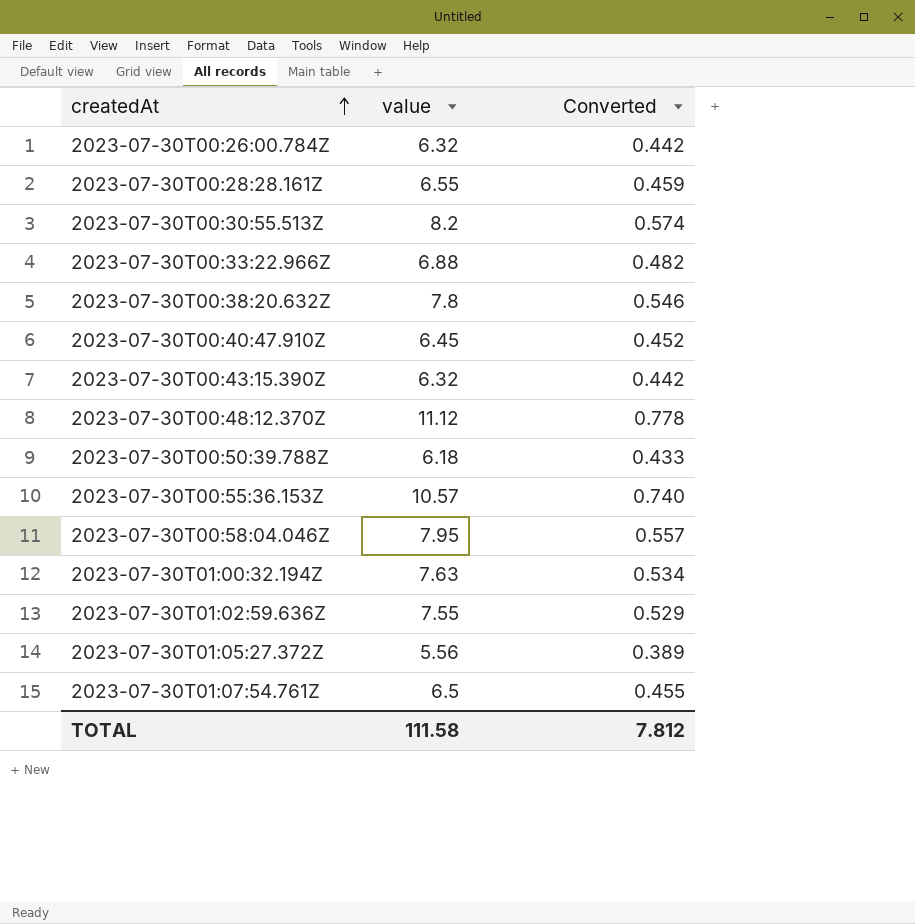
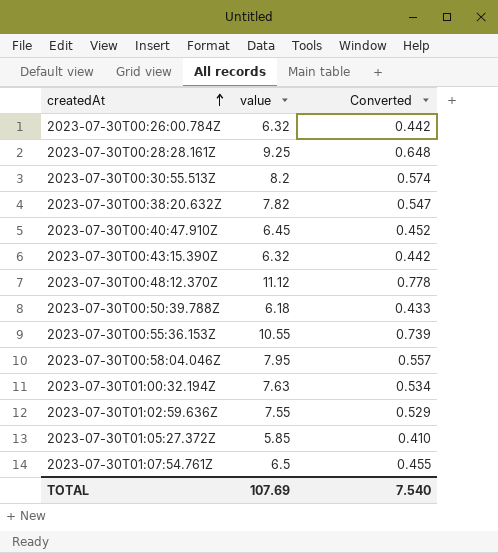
row 2023-07-30T00:33:22.966Z: 6.88 | 0.482 -> none
2023-07-30T00:28:28.161Z | value: 6.55 -> 9.25
2023-07-30T00:28:28.161Z | Converted: 0.459 -> 0.648
2023-07-30T00:38:20.632Z | value: 7.8 -> 7.82
2023-07-30T00:38:20.632Z | Converted: 0.546 -> 0.547
2023-07-30T00:55:36.153Z | value: 10.57 -> 10.55
2023-07-30T00:55:36.153Z | Converted: 0.740 -> 0.739
2023-07-30T01:05:27.372Z | value: 5.56 -> 5.85
2023-07-30T01:05:27.372Z | Converted: 0.389 -> 0.410
TOTAL | value: 111.58 -> 107.69
TOTAL | Converted: 7.812 -> 7.540

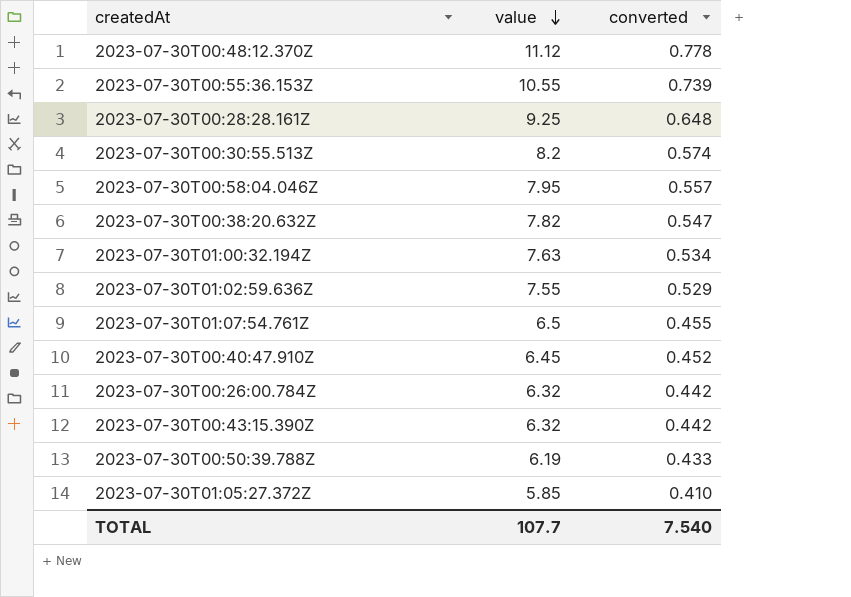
row order: createdAt ascending -> value descending
column name: Converted -> converted
2023-07-30T00:50:39.788Z | value: 6.18 -> 6.19
TOTAL | value: 107.69 -> 107.7

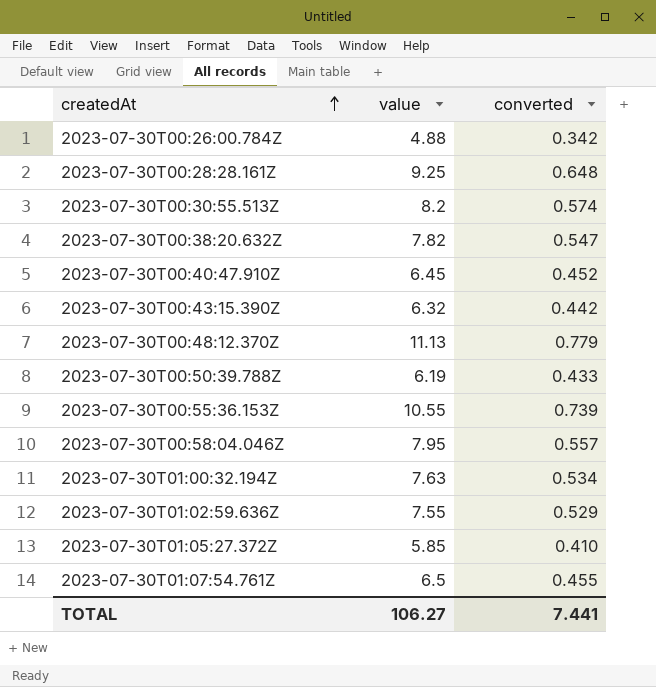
row order: value descending -> createdAt ascending
2023-07-30T00:26:00.784Z | value: 6.32 -> 4.88
2023-07-30T00:26:00.784Z | converted: 0.442 -> 0.342
2023-07-30T00:48:12.370Z | value: 11.12 -> 11.13
2023-07-30T00:48:12.370Z | converted: 0.778 -> 0.779
TOTAL | value: 107.7 -> 106.27
TOTAL | converted: 7.540 -> 7.441

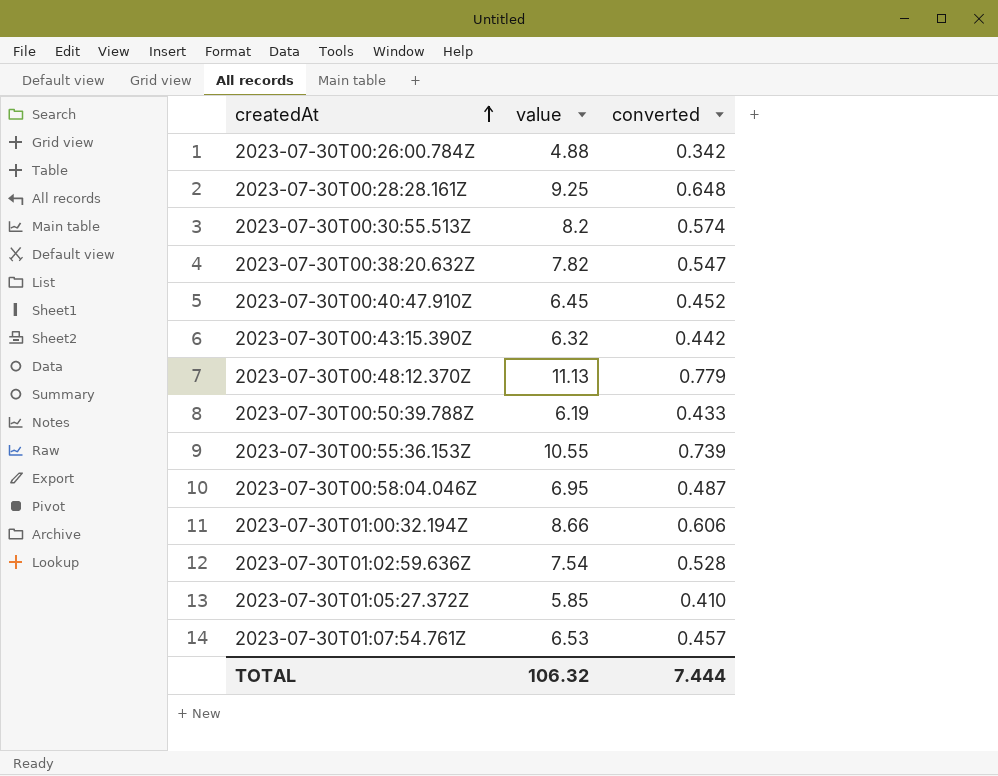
2023-07-30T00:58:04.046Z | value: 7.95 -> 6.95
2023-07-30T00:58:04.046Z | converted: 0.557 -> 0.487
2023-07-30T01:00:32.194Z | value: 7.63 -> 8.66
2023-07-30T01:00:32.194Z | converted: 0.534 -> 0.606
2023-07-30T01:02:59.636Z | value: 7.55 -> 7.54
2023-07-30T01:02:59.636Z | converted: 0.529 -> 0.528
2023-07-30T01:07:54.761Z | value: 6.5 -> 6.53
2023-07-30T01:07:54.761Z | converted: 0.455 -> 0.457
TOTAL | value: 106.27 -> 106.32
TOTAL | converted: 7.441 -> 7.444

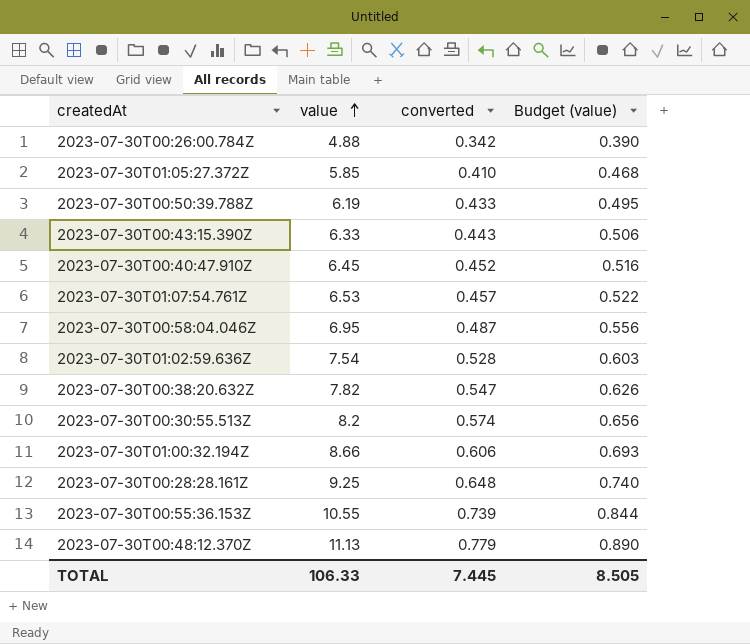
row order: createdAt ascending -> value ascending
column Budget (value) | formula: none -> [value] * 0.08
2023-07-30T00:43:15.390Z | value: 6.32 -> 6.33
2023-07-30T00:43:15.390Z | converted: 0.442 -> 0.443
TOTAL | value: 106.32 -> 106.33
TOTAL | converted: 7.444 -> 7.445

